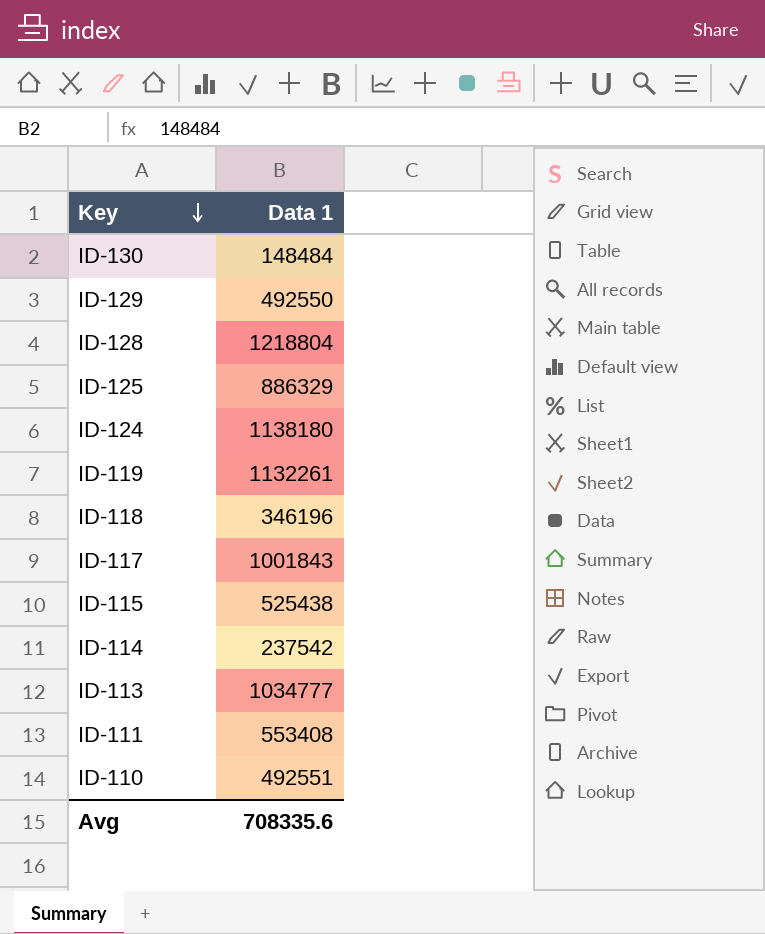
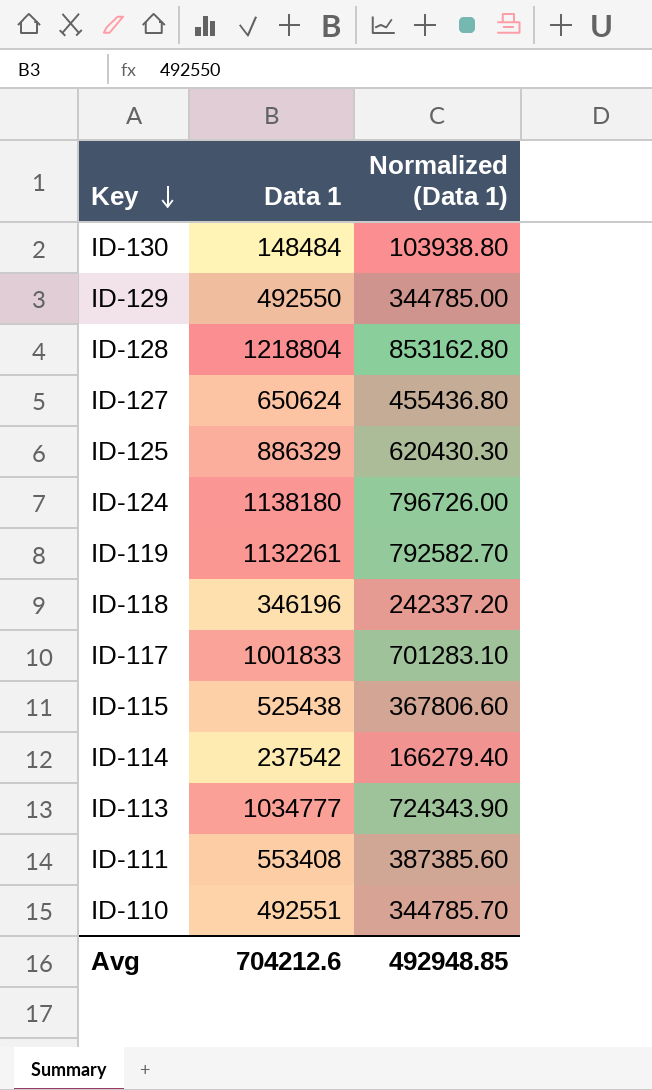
column Normalized (Data 1) | formula: none -> [Data 1] * 0.7
row ID-127: none -> 650624 | 455436.80
ID-117 | Data 1: 1001843 -> 1001833
Avg | Data 1: 708335.6 -> 704212.6

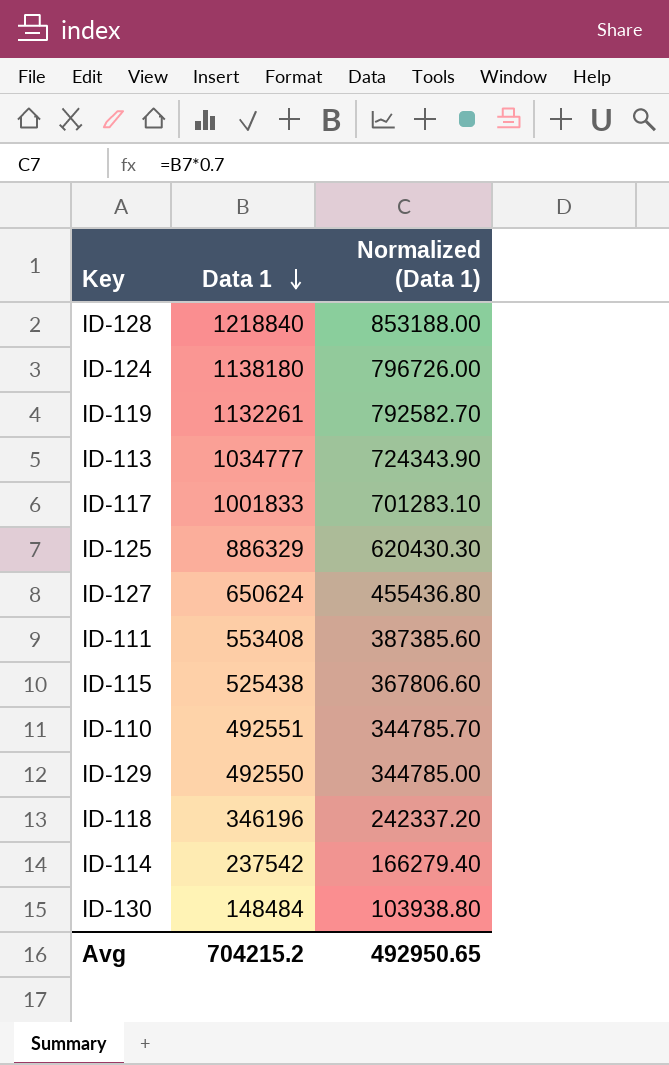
row order: Key descending -> Data 1 descending
ID-128 | Data 1: 1218804 -> 1218840
ID-128 | Normalized (Data 1): 853162.80 -> 853188.00
Avg | Data 1: 704212.6 -> 704215.2
Avg | Normalized (Data 1): 492948.85 -> 492950.65

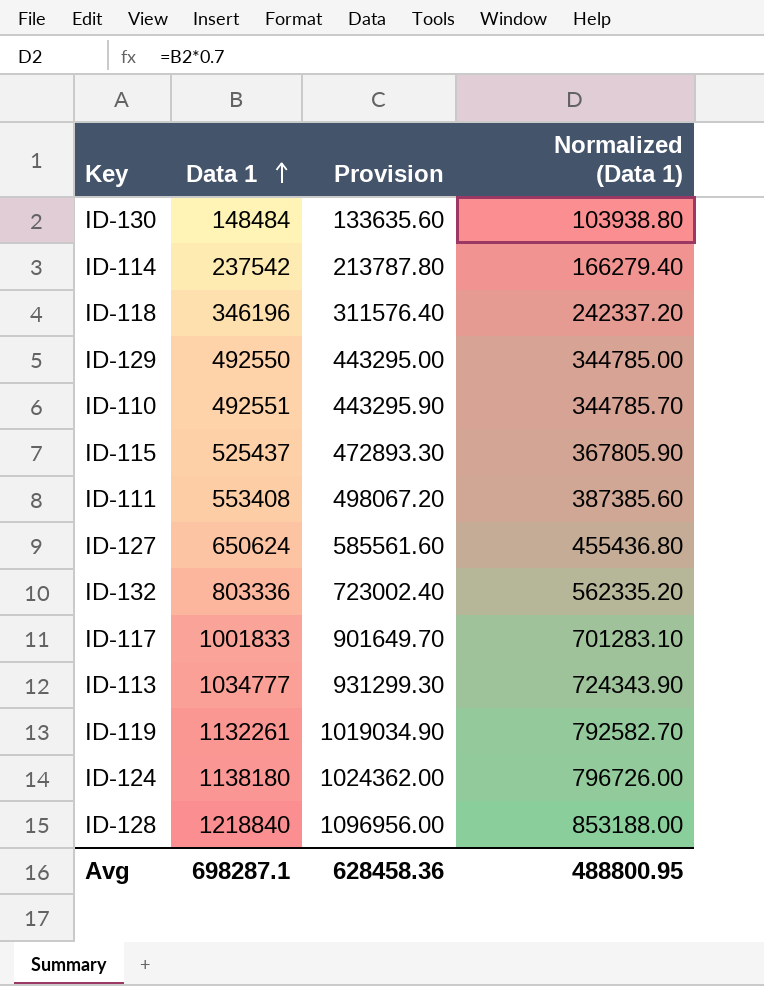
row order: Data 1 descending -> Data 1 ascending
column Provision | formula: none -> [Data 1] * 0.9
row ID-125: 886329 | 620430.30 -> none
ID-115 | Data 1: 525438 -> 525437
ID-115 | Normalized (Data 1): 367806.60 -> 367805.90
row ID-132: none -> 803336 | 723002.40 | 562335.20
Avg | Data 1: 704215.2 -> 698287.1
Avg | Normalized (Data 1): 492950.65 -> 488800.95

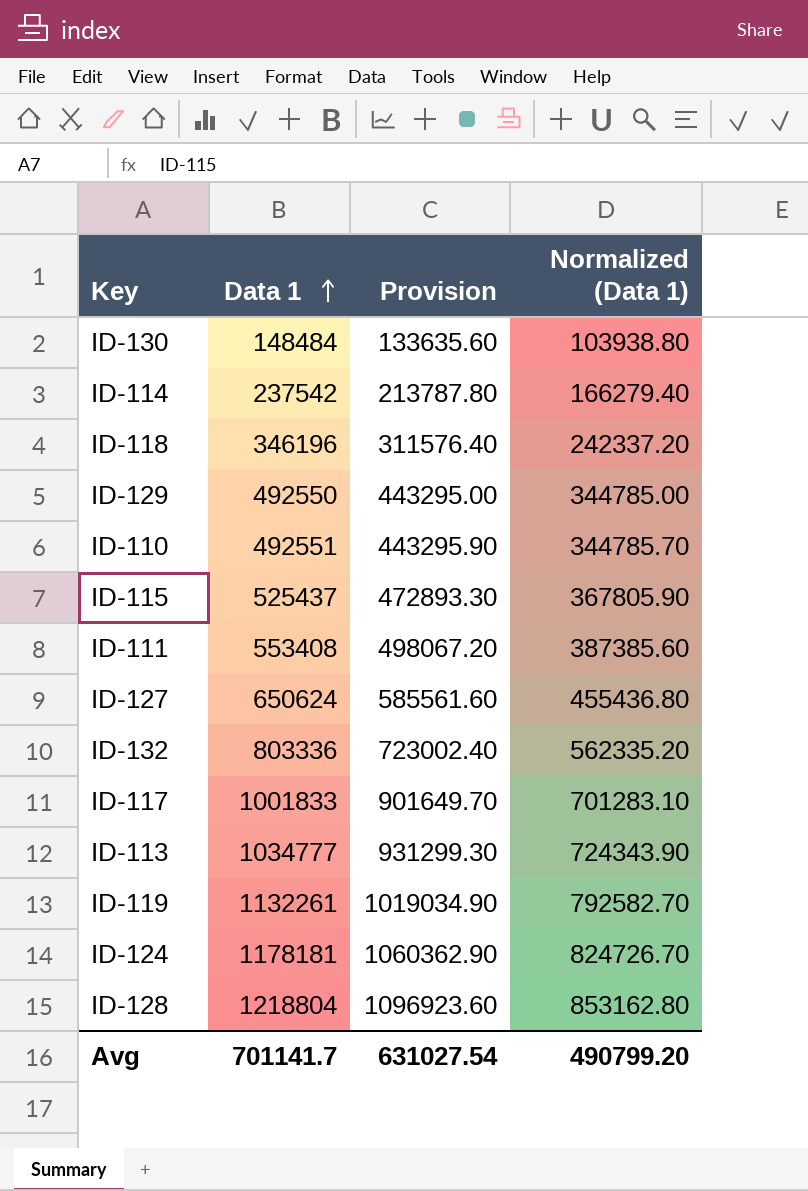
ID-124 | Data 1: 1138180 -> 1178181
ID-124 | Provision: 1024362.00 -> 1060362.90
ID-124 | Normalized (Data 1): 796726.00 -> 824726.70
ID-128 | Data 1: 1218840 -> 1218804
ID-128 | Provision: 1096956.00 -> 1096923.60
ID-128 | Normalized (Data 1): 853188.00 -> 853162.80
Avg | Data 1: 698287.1 -> 701141.7
Avg | Provision: 628458.36 -> 631027.54
Avg | Normalized (Data 1): 488800.95 -> 490799.20

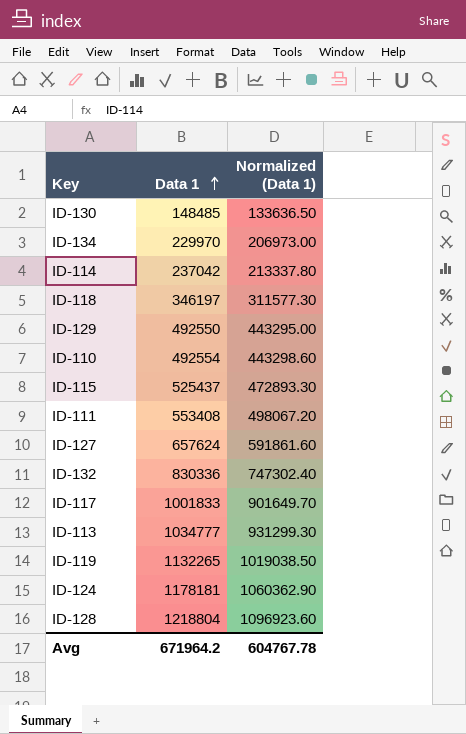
column Provision | formula: [Data 1] * 0.9 -> none
column Normalized (Data 1) | formula: [Data 1] * 0.7 -> [Data 1] * 0.9
ID-130 | Data 1: 148484 -> 148485
row ID-134: none -> 229970 | 206973.00
ID-114 | Data 1: 237542 -> 237042
ID-118 | Data 1: 346196 -> 346197
ID-110 | Data 1: 492551 -> 492554
ID-127 | Data 1: 650624 -> 657624
ID-132 | Data 1: 803336 -> 830336
ID-119 | Data 1: 1132261 -> 1132265
Avg | Data 1: 701141.7 -> 671964.2
Avg | Normalized (Data 1): 490799.20 -> 604767.78

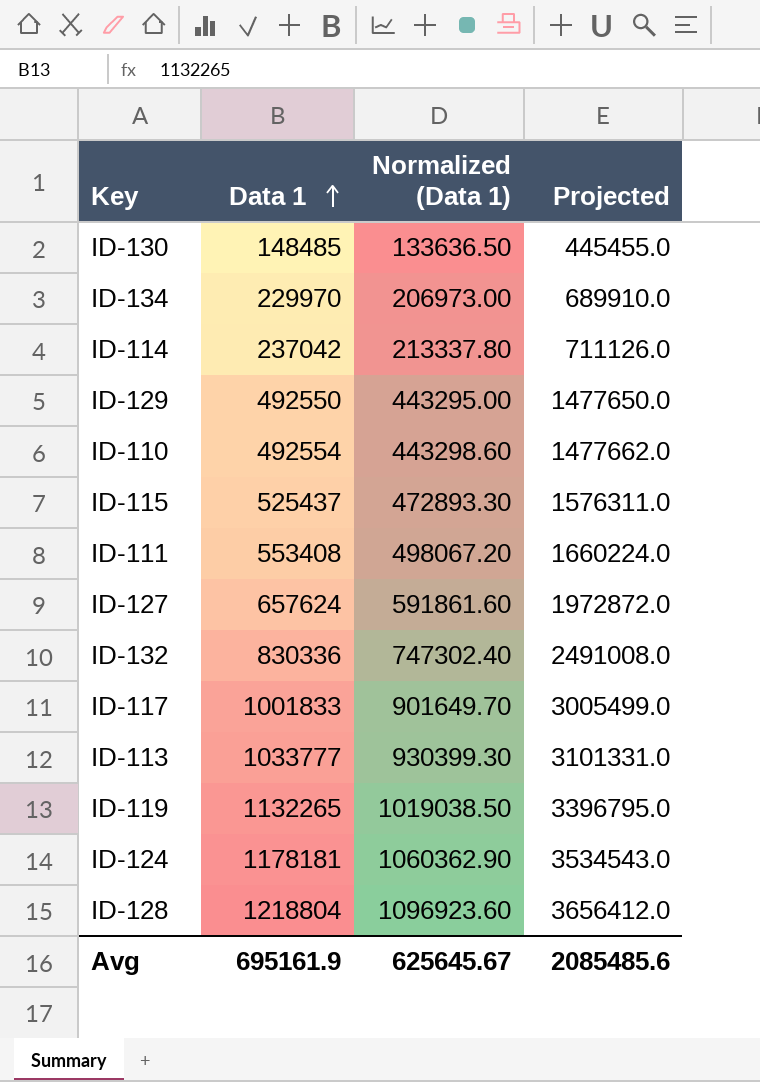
column Projected | formula: none -> [Data 1] * 3
row ID-118: 346197 | 311577.30 -> none
ID-113 | Data 1: 1034777 -> 1033777
ID-113 | Normalized (Data 1): 931299.30 -> 930399.30
Avg | Data 1: 671964.2 -> 695161.9
Avg | Normalized (Data 1): 604767.78 -> 625645.67

